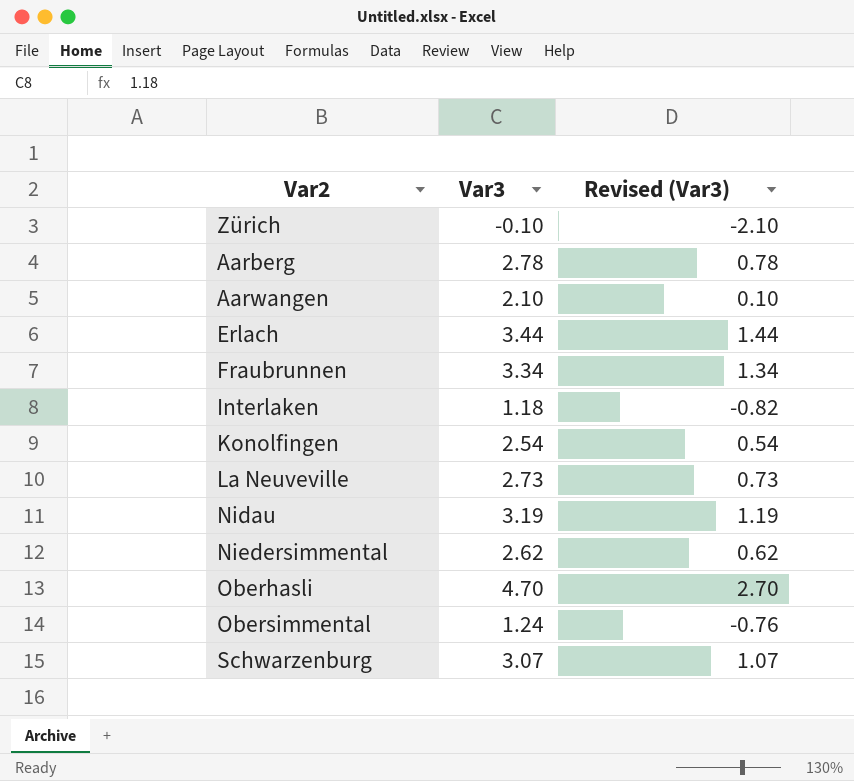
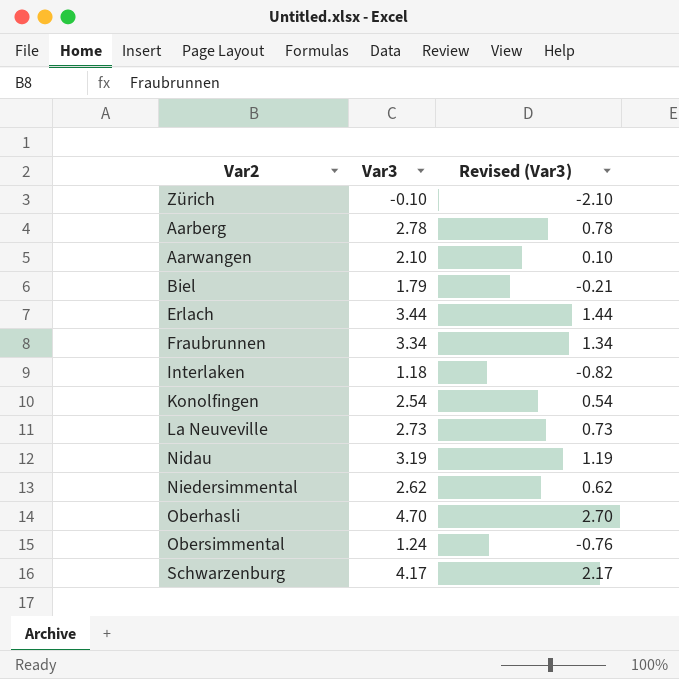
row Biel: none -> 1.79 | -0.21
Schwarzenburg | Var3: 3.07 -> 4.17
Schwarzenburg | Revised (Var3): 1.07 -> 2.17

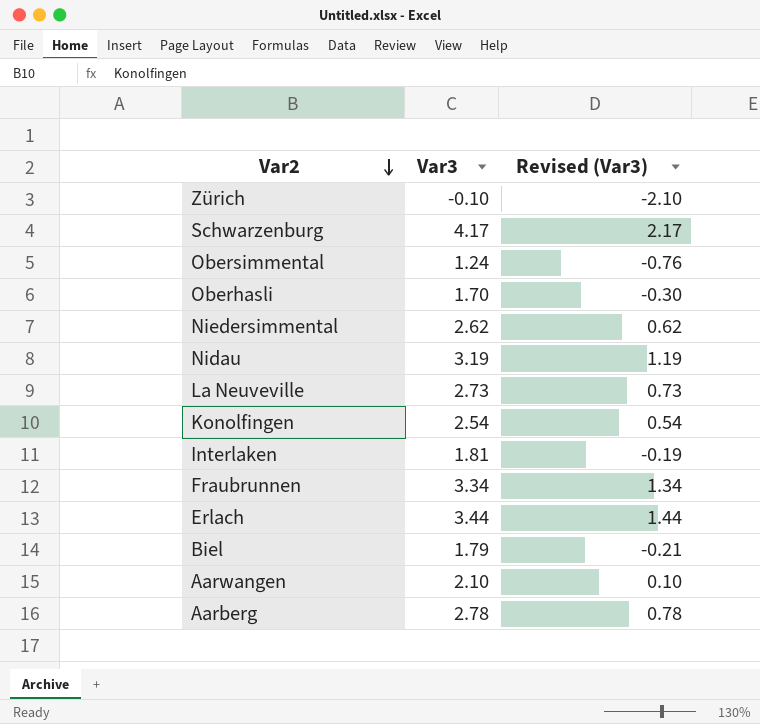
row order: none -> Var2 descending
Oberhasli | Var3: 4.70 -> 1.70
Oberhasli | Revised (Var3): 2.70 -> -0.30
Interlaken | Var3: 1.18 -> 1.81
Interlaken | Revised (Var3): -0.82 -> -0.19

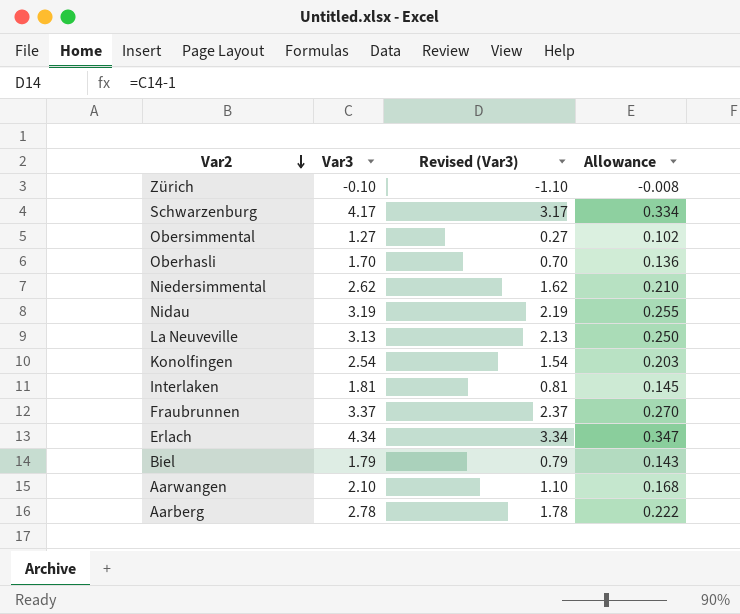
column Revised (Var3) | formula: [Var3] - 2 -> [Var3] - 1
column Allowance | formula: none -> [Var3] * 0.08
Obersimmental | Var3: 1.24 -> 1.27
La Neuveville | Var3: 2.73 -> 3.13
Fraubrunnen | Var3: 3.34 -> 3.37
Erlach | Var3: 3.44 -> 4.34

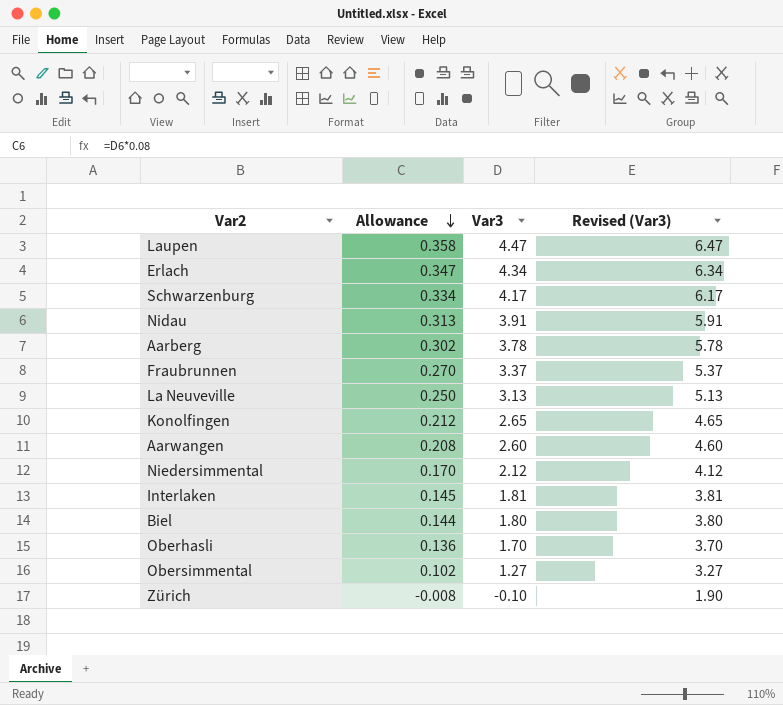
row order: Var2 descending -> Allowance descending
column Allowance | position: 4 -> 2
column Revised (Var3) | formula: [Var3] - 1 -> [Var3] + 2
row Laupen: none -> 0.358 | 4.47 | 6.47
Nidau | Allowance: 0.255 -> 0.313
Nidau | Var3: 3.19 -> 3.91
Aarberg | Allowance: 0.222 -> 0.302
Aarberg | Var3: 2.78 -> 3.78
Konolfingen | Allowance: 0.203 -> 0.212
Konolfingen | Var3: 2.54 -> 2.65
Aarwangen | Allowance: 0.168 -> 0.208
Aarwangen | Var3: 2.10 -> 2.60
Niedersimmental | Allowance: 0.210 -> 0.170
Niedersimmental | Var3: 2.62 -> 2.12
Biel | Allowance: 0.143 -> 0.144
Biel | Var3: 1.79 -> 1.80

